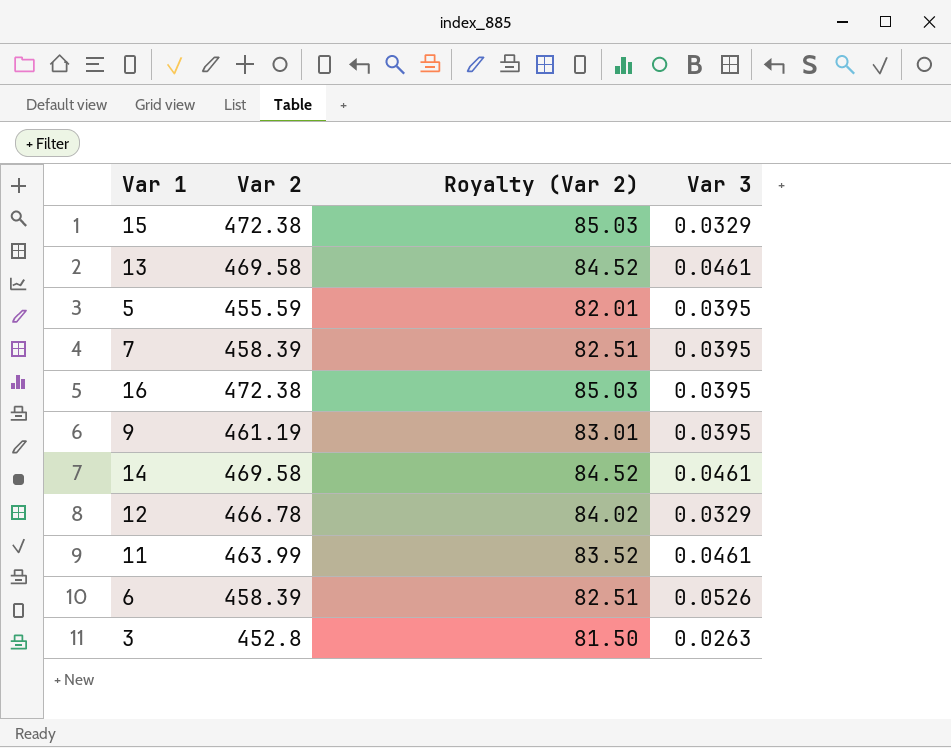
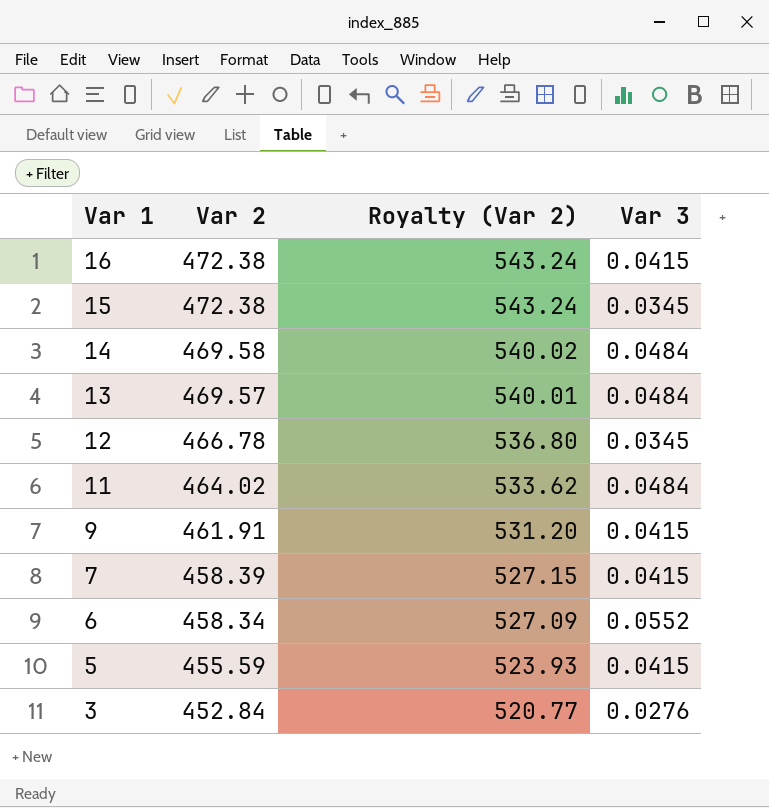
row order: none -> Var 1 descending
column Royalty (Var 2) | formula: [Var 2] * 0.18 -> [Var 2] * 1.15
16 | Var 3: 0.0395 -> 0.0415
15 | Var 3: 0.0329 -> 0.0345
14 | Var 3: 0.0461 -> 0.0484
13 | Var 2: 469.58 -> 469.57
13 | Var 3: 0.0461 -> 0.0484
12 | Var 3: 0.0329 -> 0.0345
11 | Var 2: 463.99 -> 464.02
11 | Var 3: 0.0461 -> 0.0484
9 | Var 2: 461.19 -> 461.91
9 | Var 3: 0.0395 -> 0.0415
7 | Var 3: 0.0395 -> 0.0415
6 | Var 2: 458.39 -> 458.34
6 | Var 3: 0.0526 -> 0.0552
5 | Var 3: 0.0395 -> 0.0415
3 | Var 2: 452.8 -> 452.84
3 | Var 3: 0.0263 -> 0.0276

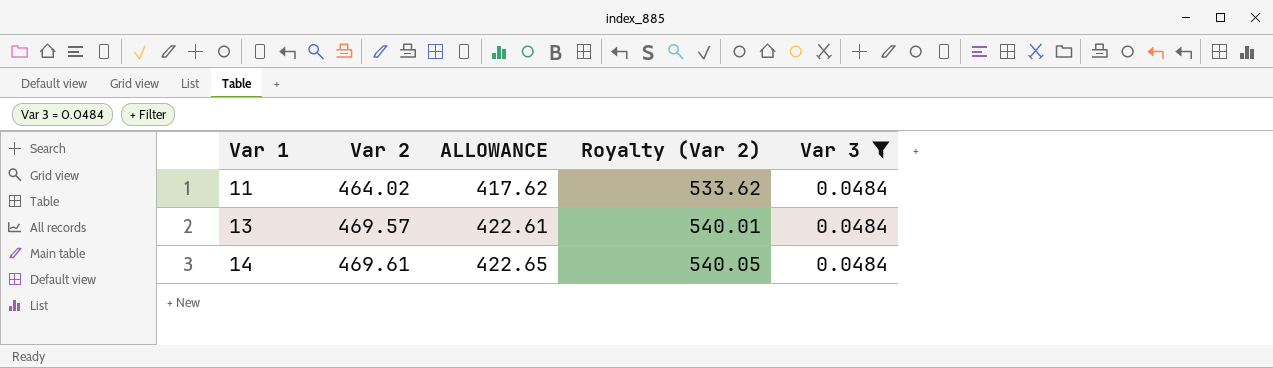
filter: none -> Var 3 = 0.0484
row order: Var 1 descending -> Var 1 ascending
column ALLOWANCE | formula: none -> [Var 2] * 0.9
14 | Var 2: 469.58 -> 469.61
14 | Royalty (Var 2): 540.02 -> 540.05

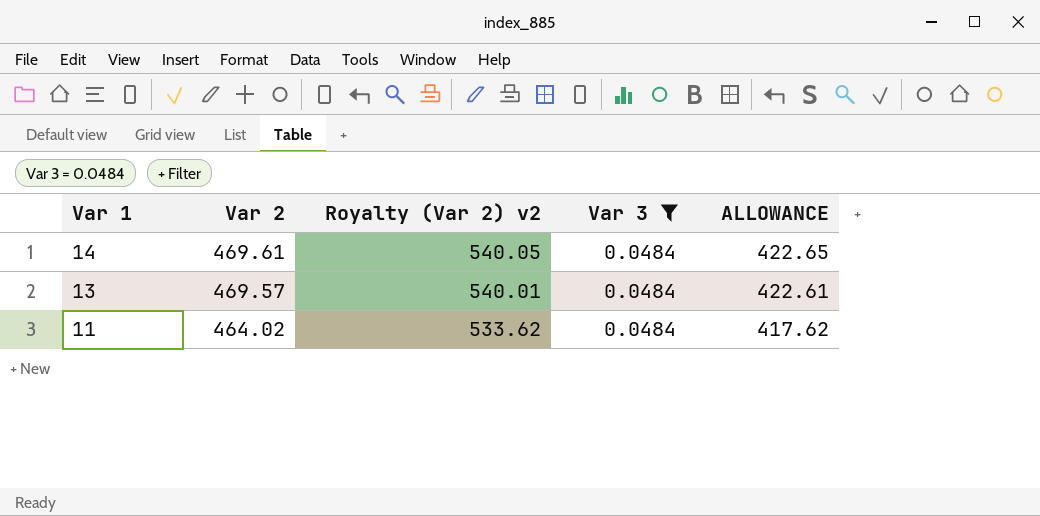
row order: Var 1 ascending -> Var 1 descending
column name: Royalty (Var 2) -> Royalty (Var 2) v2
column ALLOWANCE | position: 3 -> 5

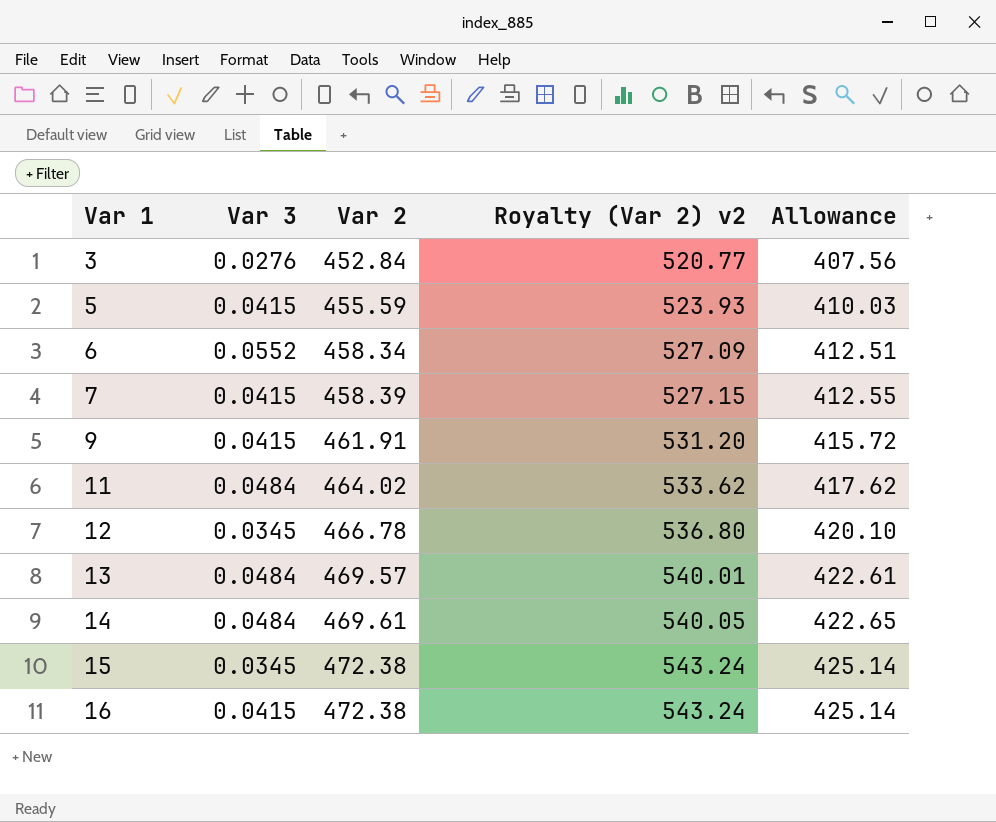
filter: Var 3 = 0.0484 -> none
row order: Var 1 descending -> Var 1 ascending
column Var 3 | position: 4 -> 2
column name: ALLOWANCE -> Allowance

